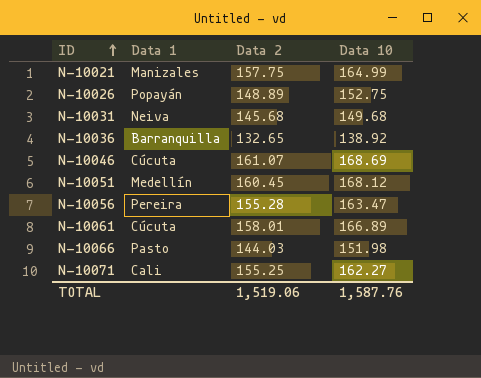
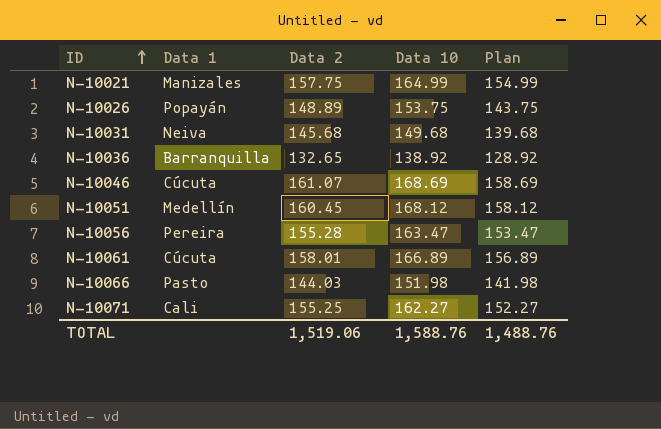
column Plan | formula: none -> [Data 10] - 10
N-10026 | Data 10: 152.75 -> 153.75
TOTAL | Data 10: 1,587.76 -> 1,588.76

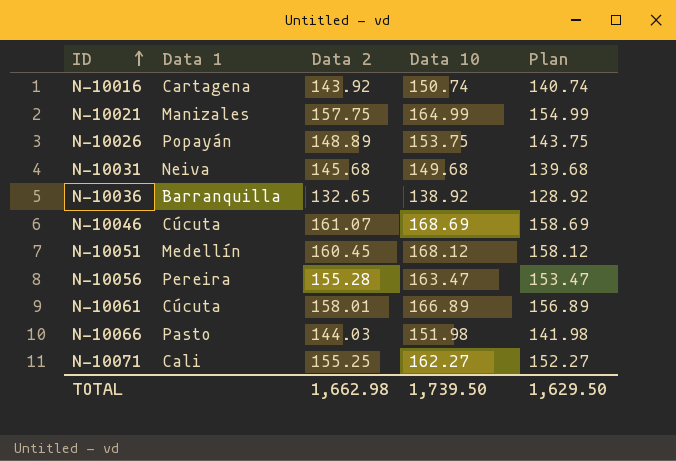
row N-10016: none -> Cartagena | 143.92 | 150.74 | 140.74
TOTAL | Data 2: 1,519.06 -> 1,662.98
TOTAL | Data 10: 1,588.76 -> 1,739.50
TOTAL | Plan: 1,488.76 -> 1,629.50

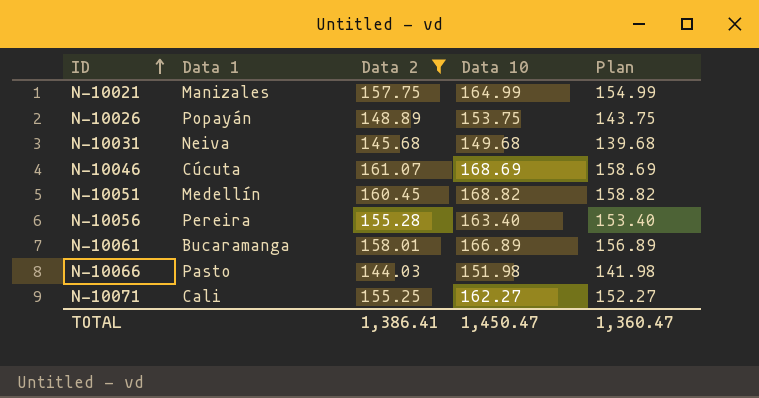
filter: none -> Data 2 >= 144.03
N-10051 | Data 10: 168.12 -> 168.82
N-10051 | Plan: 158.12 -> 158.82
N-10056 | Data 10: 163.47 -> 163.40
N-10056 | Plan: 153.47 -> 153.40
N-10061 | Data 1: Cúcuta -> Bucaramanga
TOTAL | Data 2: 1,662.98 -> 1,386.41
TOTAL | Data 10: 1,739.50 -> 1,450.47
TOTAL | Plan: 1,629.50 -> 1,360.47

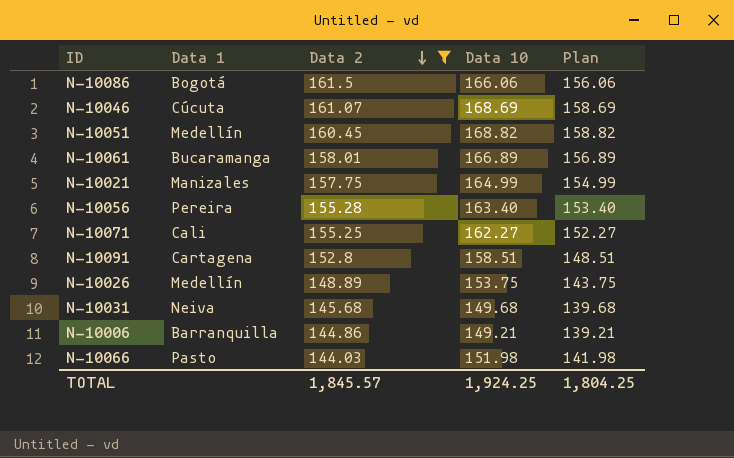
row order: ID ascending -> Data 2 descending
row N-10086: none -> Bogotá | 161.5 | 166.06 | 156.06
row N-10091: none -> Cartagena | 152.8 | 158.51 | 148.51
N-10026 | Data 1: Popayán -> Medellín
row N-10006: none -> Barranquilla | 144.86 | 149.21 | 139.21
TOTAL | Data 2: 1,386.41 -> 1,845.57
TOTAL | Data 10: 1,450.47 -> 1,924.25
TOTAL | Plan: 1,360.47 -> 1,804.25

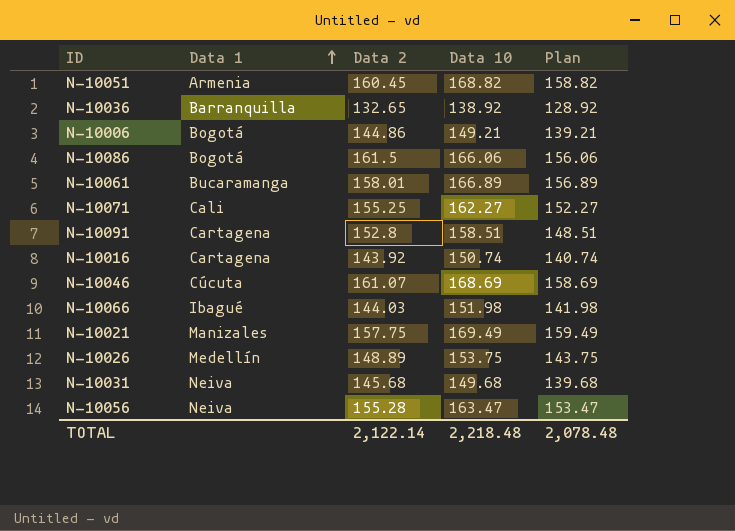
filter: Data 2 >= 144.03 -> none
row order: Data 2 descending -> Data 1 ascending
N-10051 | Data 1: Medellín -> Armenia
N-10006 | Data 1: Barranquilla -> Bogotá
N-10066 | Data 1: Pasto -> Ibagué
N-10021 | Data 10: 164.99 -> 169.49
N-10021 | Plan: 154.99 -> 159.49
N-10056 | Data 1: Pereira -> Neiva
N-10056 | Data 10: 163.40 -> 163.47
N-10056 | Plan: 153.40 -> 153.47
TOTAL | Data 2: 1,845.57 -> 2,122.14
TOTAL | Data 10: 1,924.25 -> 2,218.48
TOTAL | Plan: 1,804.25 -> 2,078.48

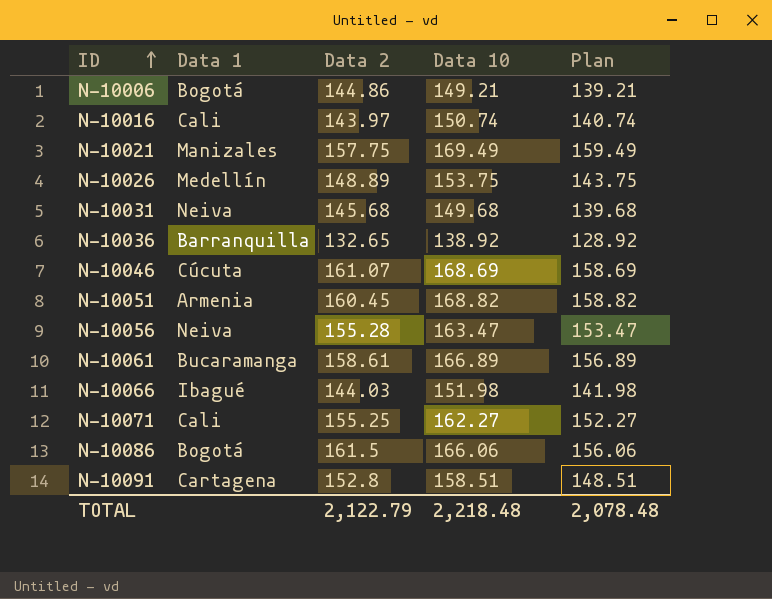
row order: Data 1 ascending -> ID ascending
N-10016 | Data 1: Cartagena -> Cali
N-10016 | Data 2: 143.92 -> 143.97
N-10061 | Data 2: 158.01 -> 158.61
TOTAL | Data 2: 2,122.14 -> 2,122.79

